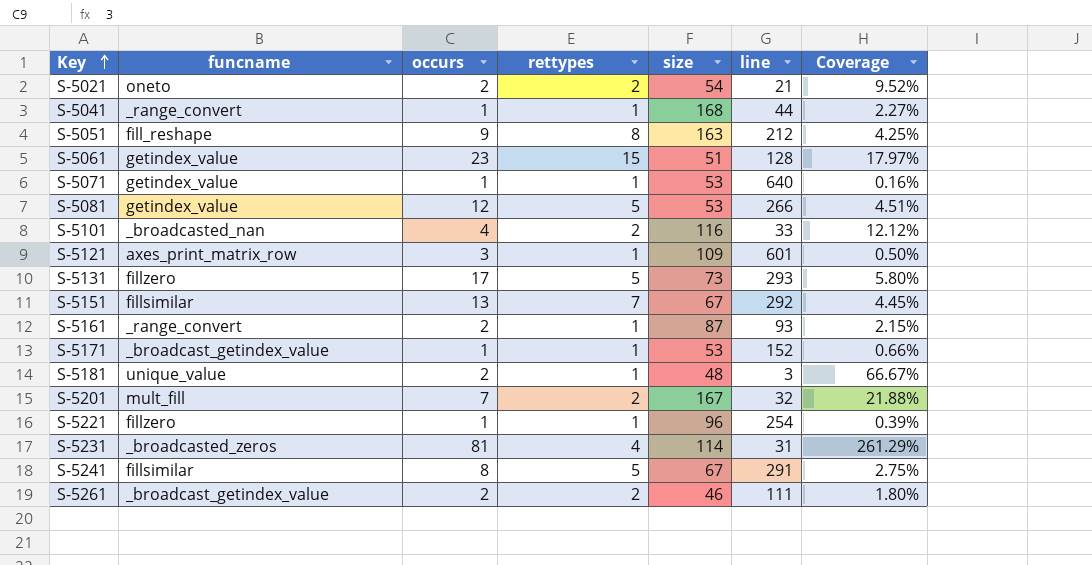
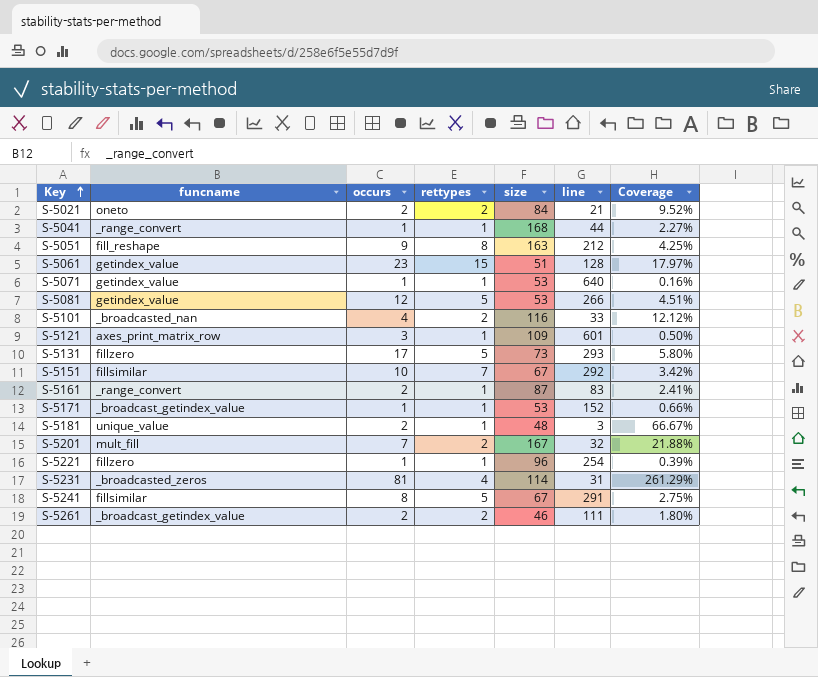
S-5021 | size: 54 -> 84
S-5151 | occurs: 13 -> 10
S-5151 | Coverage: 4.45% -> 3.42%
S-5161 | line: 93 -> 83
S-5161 | Coverage: 2.15% -> 2.41%

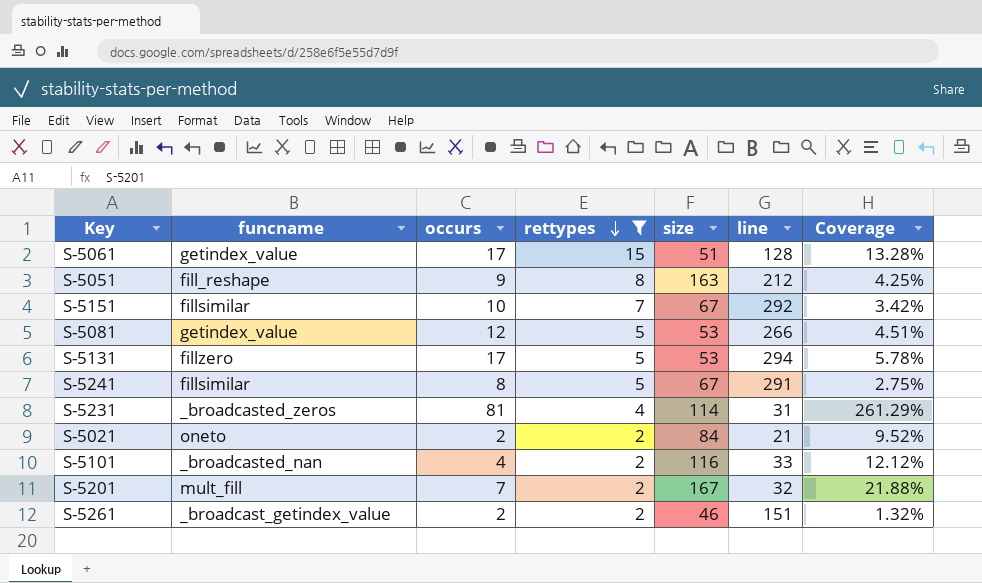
filter: none -> rettypes != 1
row order: Key ascending -> rettypes descending
S-5061 | occurs: 23 -> 17
S-5061 | Coverage: 17.97% -> 13.28%
S-5131 | size: 73 -> 53
S-5131 | line: 293 -> 294
S-5131 | Coverage: 5.80% -> 5.78%
S-5261 | line: 111 -> 151
S-5261 | Coverage: 1.80% -> 1.32%

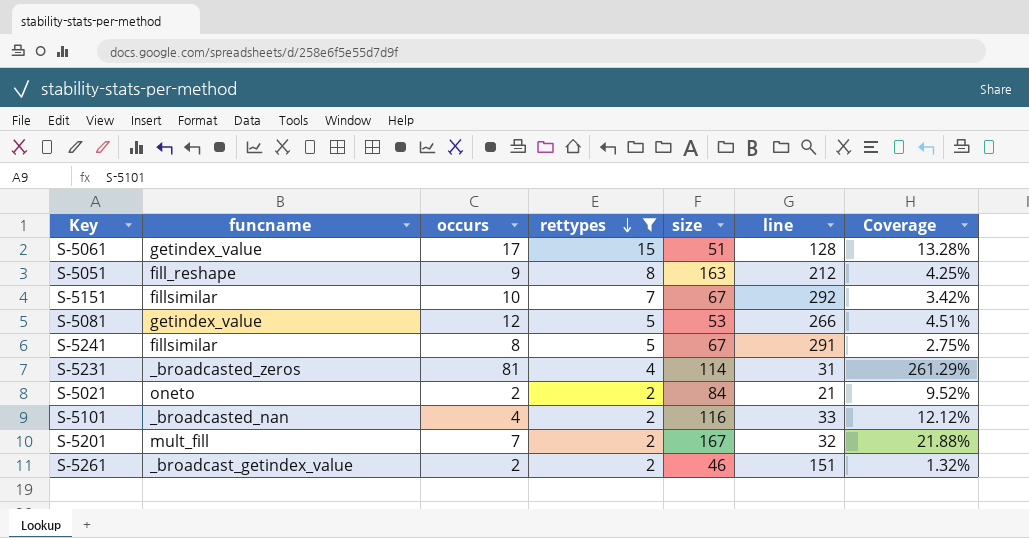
row S-5131: fillzero | 17 | 5 | 53 | 294 | 5.78% -> none

